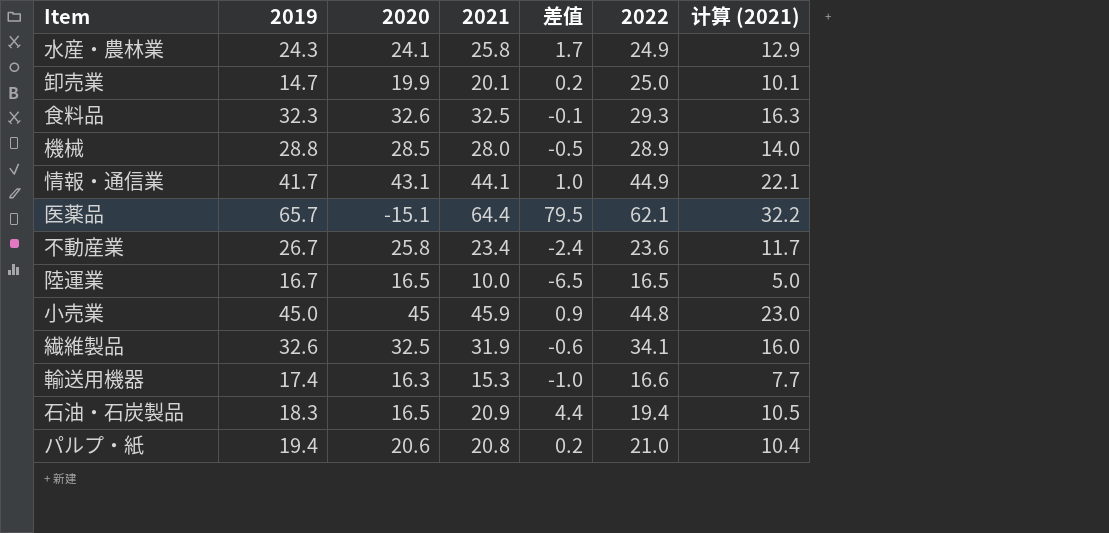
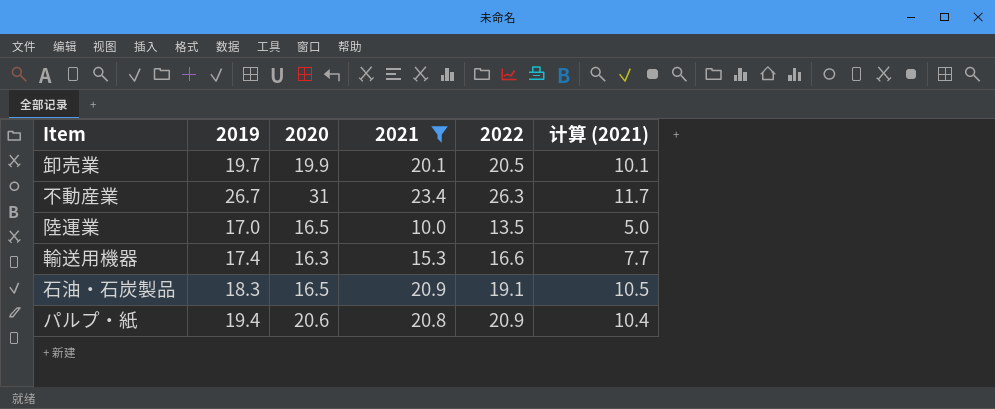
filter: none -> 2021 <= 23.4
column 差值 | formula: [2021] - [2020] -> none
卸売業 | 2019: 14.7 -> 19.7
卸売業 | 2022: 25.0 -> 20.5
不動産業 | 2020: 25.8 -> 31
不動産業 | 2022: 23.6 -> 26.3
陸運業 | 2019: 16.7 -> 17.0
陸運業 | 2022: 16.5 -> 13.5
石油・石炭製品 | 2022: 19.4 -> 19.1
パルプ・紙 | 2022: 21.0 -> 20.9

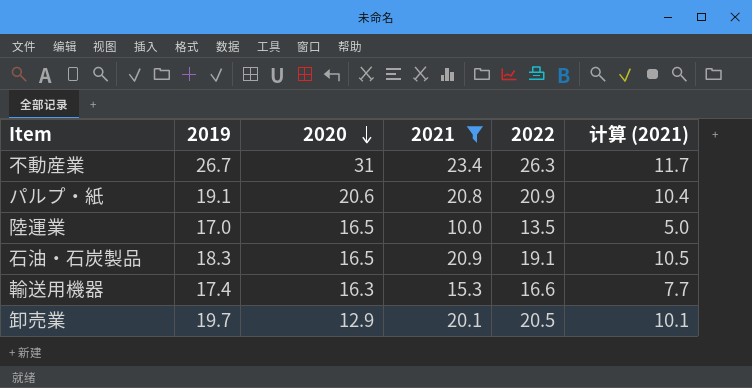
row order: none -> 2020 descending
パルプ・紙 | 2019: 19.4 -> 19.1
卸売業 | 2020: 19.9 -> 12.9

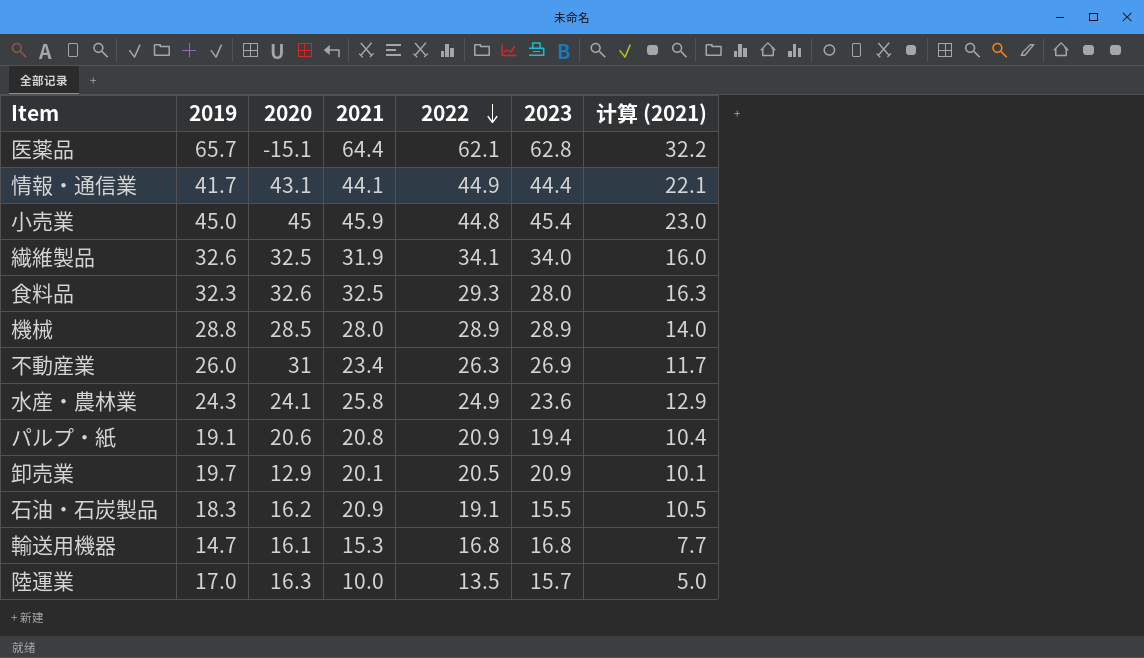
filter: 2021 <= 23.4 -> none
row order: 2020 descending -> 2022 descending
column 2023 | position: none -> 6
不動産業 | 2019: 26.7 -> 26.0
石油・石炭製品 | 2020: 16.5 -> 16.2
輸送用機器 | 2019: 17.4 -> 14.7
輸送用機器 | 2020: 16.3 -> 16.1
輸送用機器 | 2022: 16.6 -> 16.8
陸運業 | 2020: 16.5 -> 16.3

